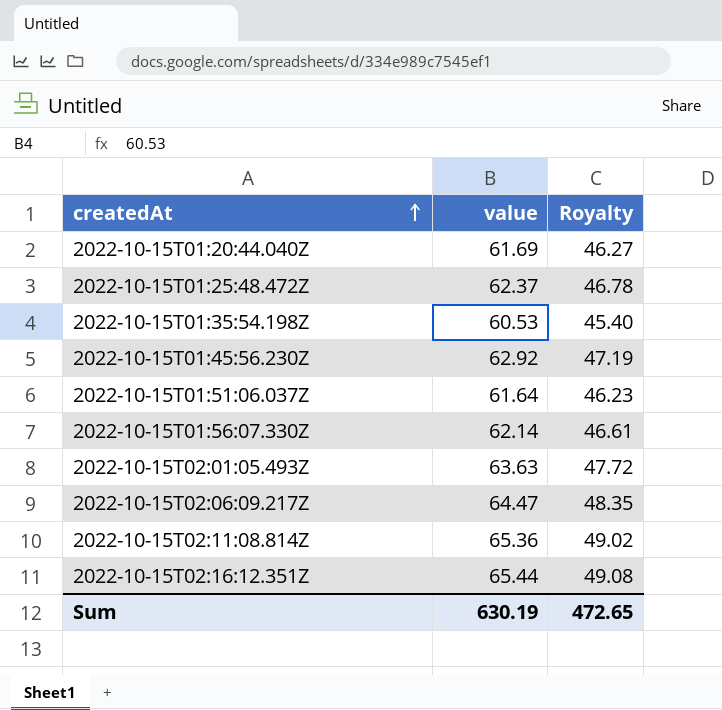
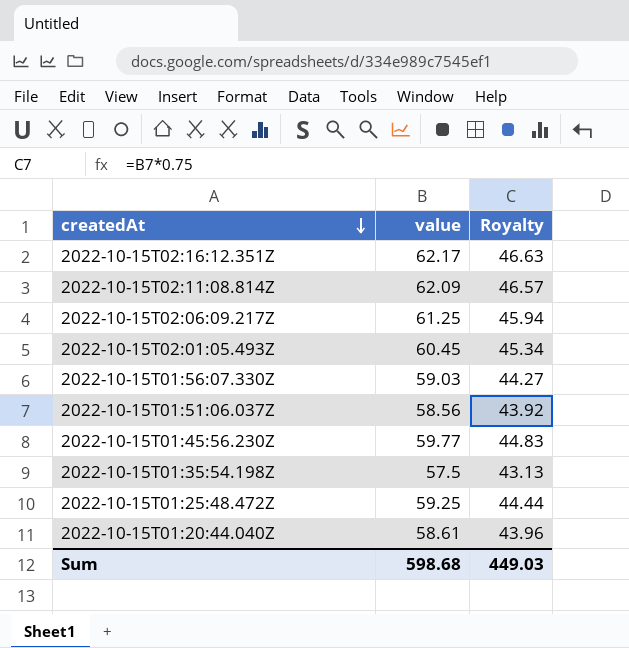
row order: createdAt ascending -> createdAt descending
2022-10-15T02:16:12.351Z | value: 65.44 -> 62.17
2022-10-15T02:16:12.351Z | Royalty: 49.08 -> 46.63
2022-10-15T02:11:08.814Z | value: 65.36 -> 62.09
2022-10-15T02:11:08.814Z | Royalty: 49.02 -> 46.57
2022-10-15T02:06:09.217Z | value: 64.47 -> 61.25
2022-10-15T02:06:09.217Z | Royalty: 48.35 -> 45.94
2022-10-15T02:01:05.493Z | value: 63.63 -> 60.45
2022-10-15T02:01:05.493Z | Royalty: 47.72 -> 45.34
2022-10-15T01:56:07.330Z | value: 62.14 -> 59.03
2022-10-15T01:56:07.330Z | Royalty: 46.61 -> 44.27
2022-10-15T01:51:06.037Z | value: 61.64 -> 58.56
2022-10-15T01:51:06.037Z | Royalty: 46.23 -> 43.92
2022-10-15T01:45:56.230Z | value: 62.92 -> 59.77
2022-10-15T01:45:56.230Z | Royalty: 47.19 -> 44.83
2022-10-15T01:35:54.198Z | value: 60.53 -> 57.5
2022-10-15T01:35:54.198Z | Royalty: 45.40 -> 43.13
2022-10-15T01:25:48.472Z | value: 62.37 -> 59.25
2022-10-15T01:25:48.472Z | Royalty: 46.78 -> 44.44
2022-10-15T01:20:44.040Z | value: 61.69 -> 58.61
2022-10-15T01:20:44.040Z | Royalty: 46.27 -> 43.96
Sum | value: 630.19 -> 598.68
Sum | Royalty: 472.65 -> 449.03

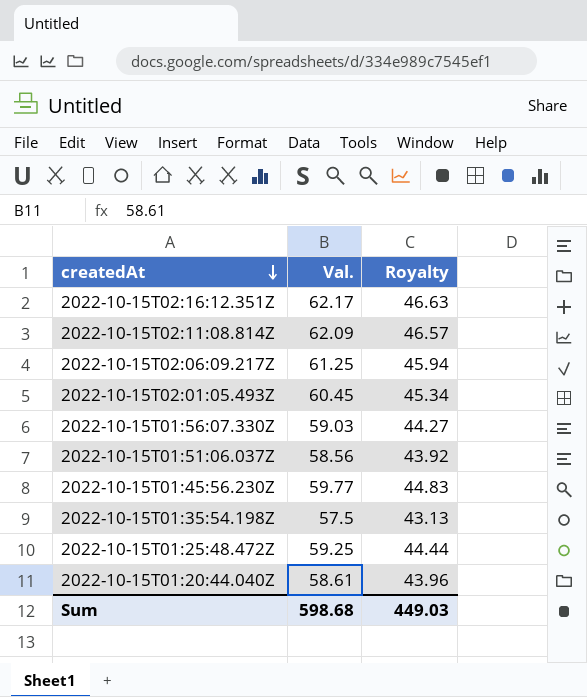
column name: value -> Val.

